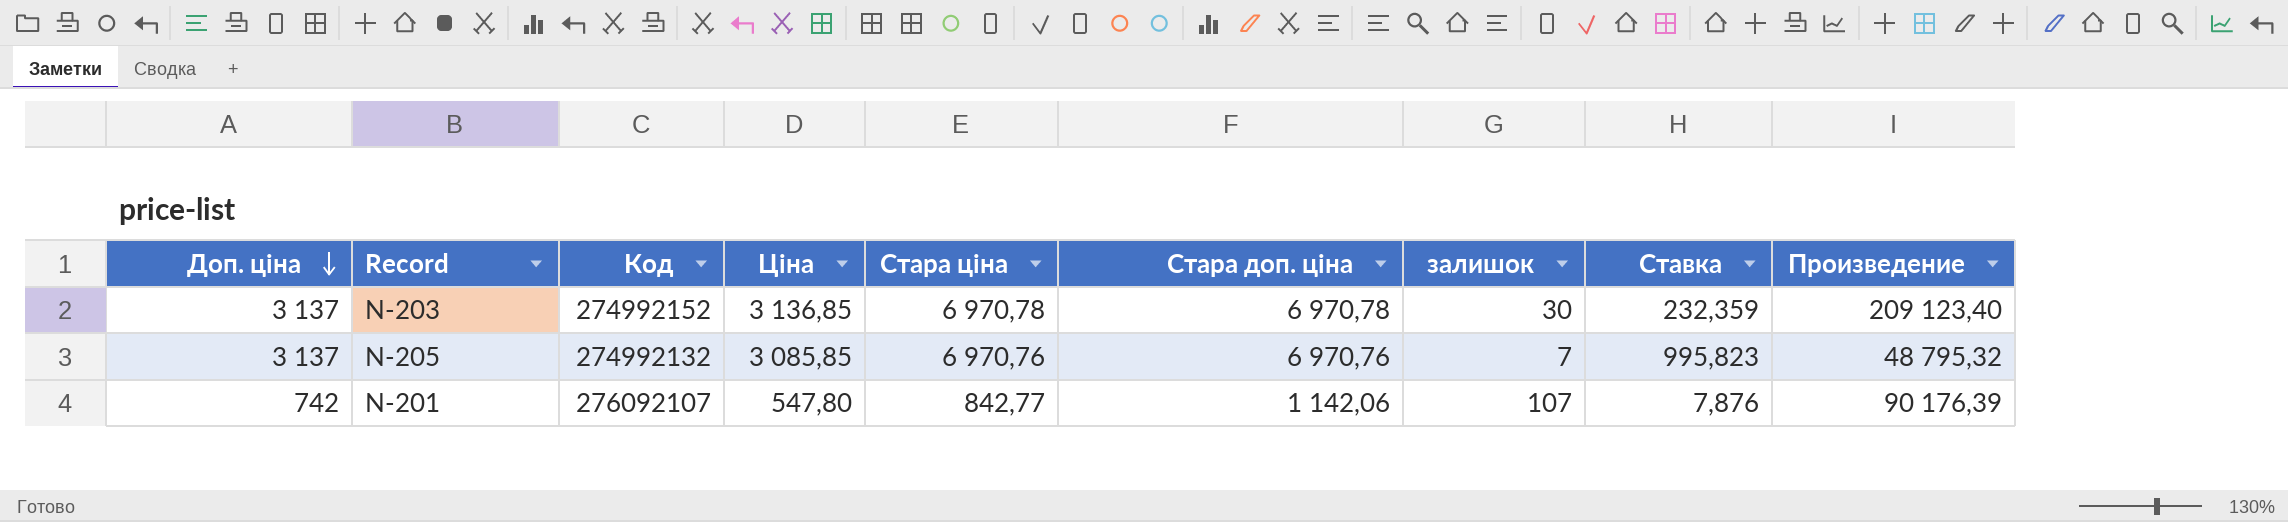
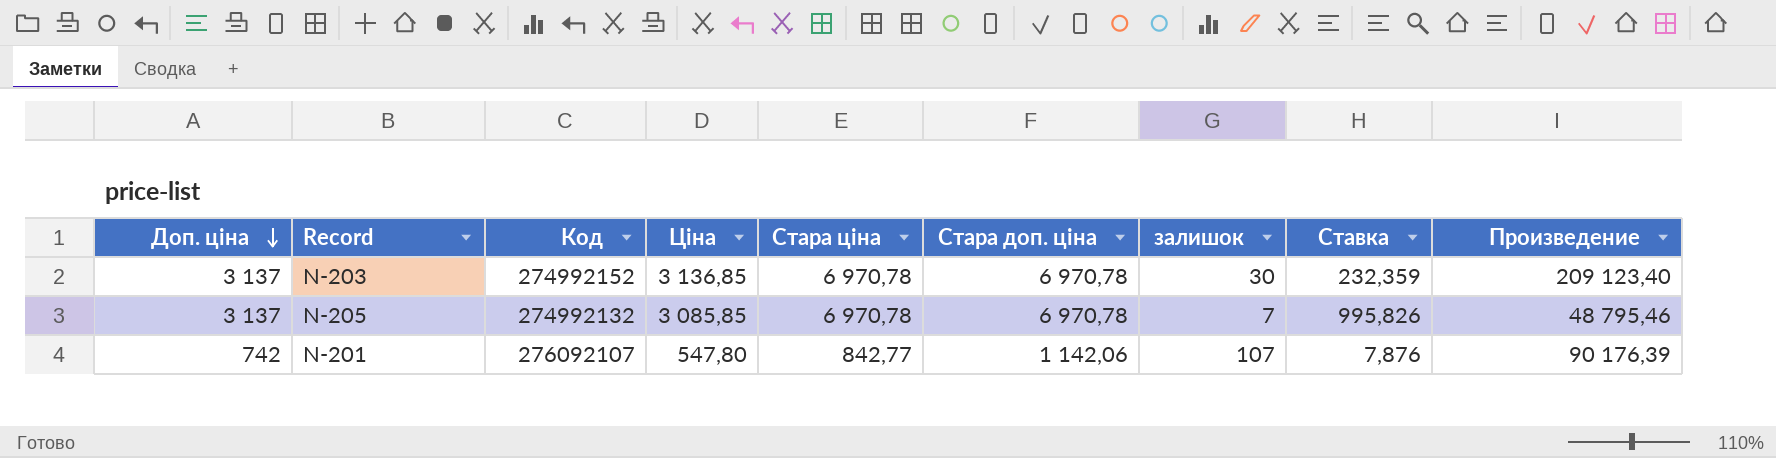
N-205 | Стара ціна: 6 970,76 -> 6 970,78
N-205 | Стара доп. ціна: 6 970,76 -> 6 970,78
N-205 | Ставка: 995,823 -> 995,826
N-205 | Произведение: 48 795,32 -> 48 795,46

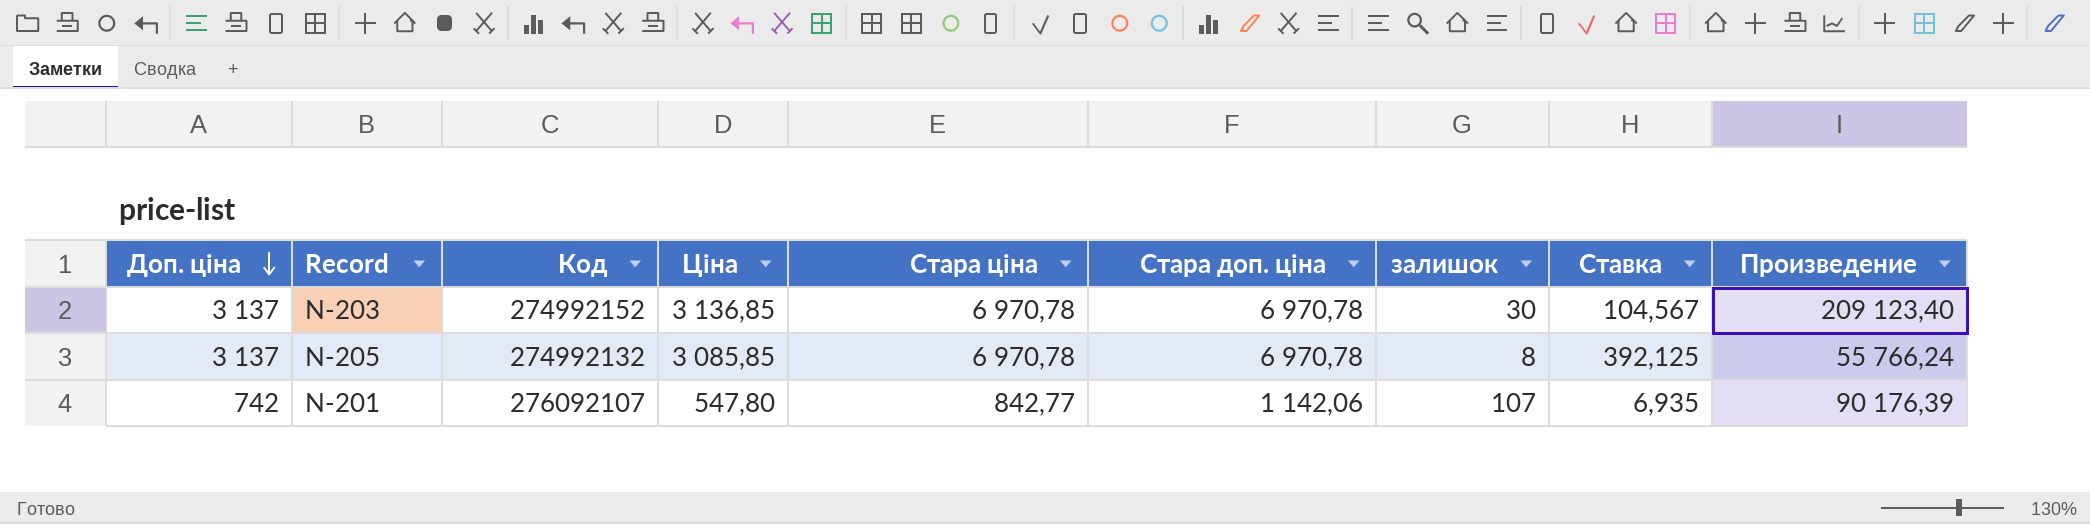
column Ставка | formula: [Стара ціна] / [залишок] -> [Доп. ціна] / [залишок]
N-205 | залишок: 7 -> 8
N-205 | Произведение: 48 795,46 -> 55 766,24

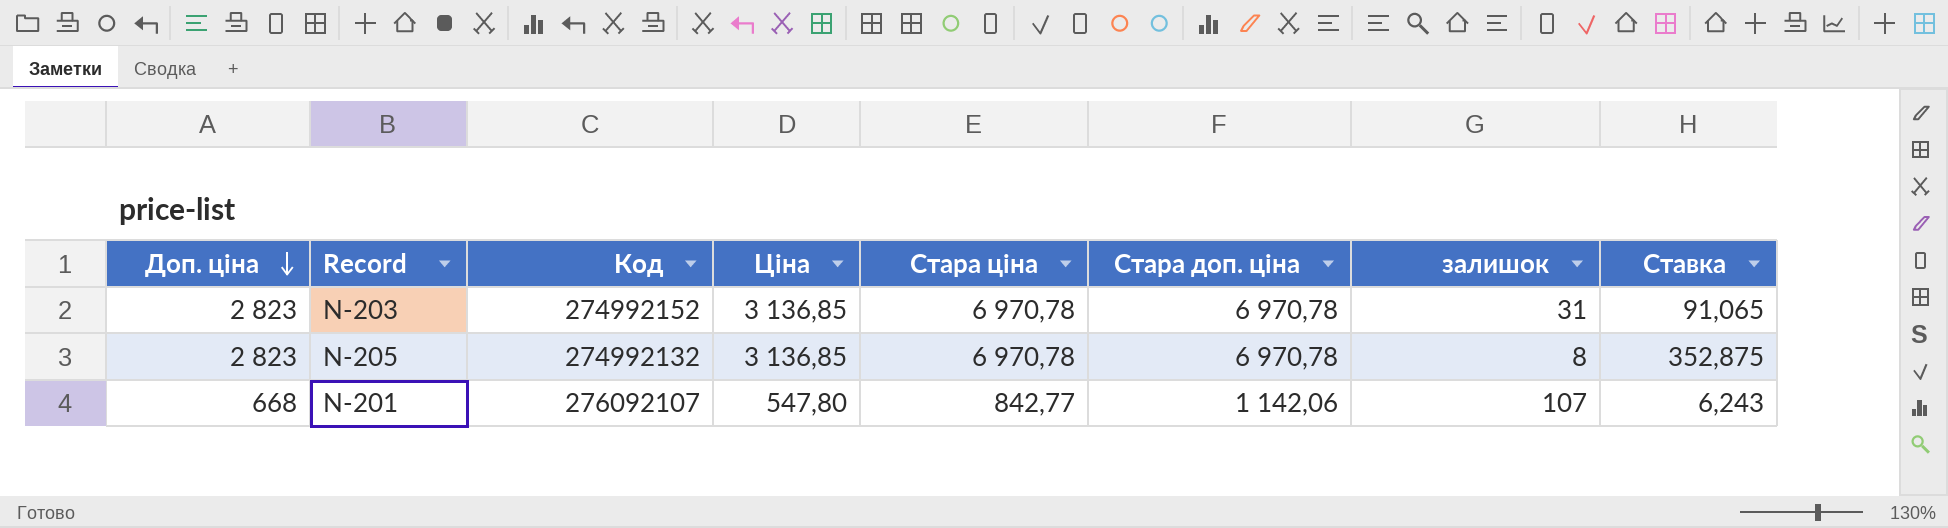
column Произведение | formula: [Стара ціна] * [залишок] -> none
N-203 | Доп. ціна: 3 137 -> 2 823
N-203 | залишок: 30 -> 31
N-203 | Ставка: 104,567 -> 91,065
N-205 | Доп. ціна: 3 137 -> 2 823
N-205 | Ціна: 3 085,85 -> 3 136,85
N-205 | Ставка: 392,125 -> 352,875
N-201 | Доп. ціна: 742 -> 668
N-201 | Ставка: 6,935 -> 6,243

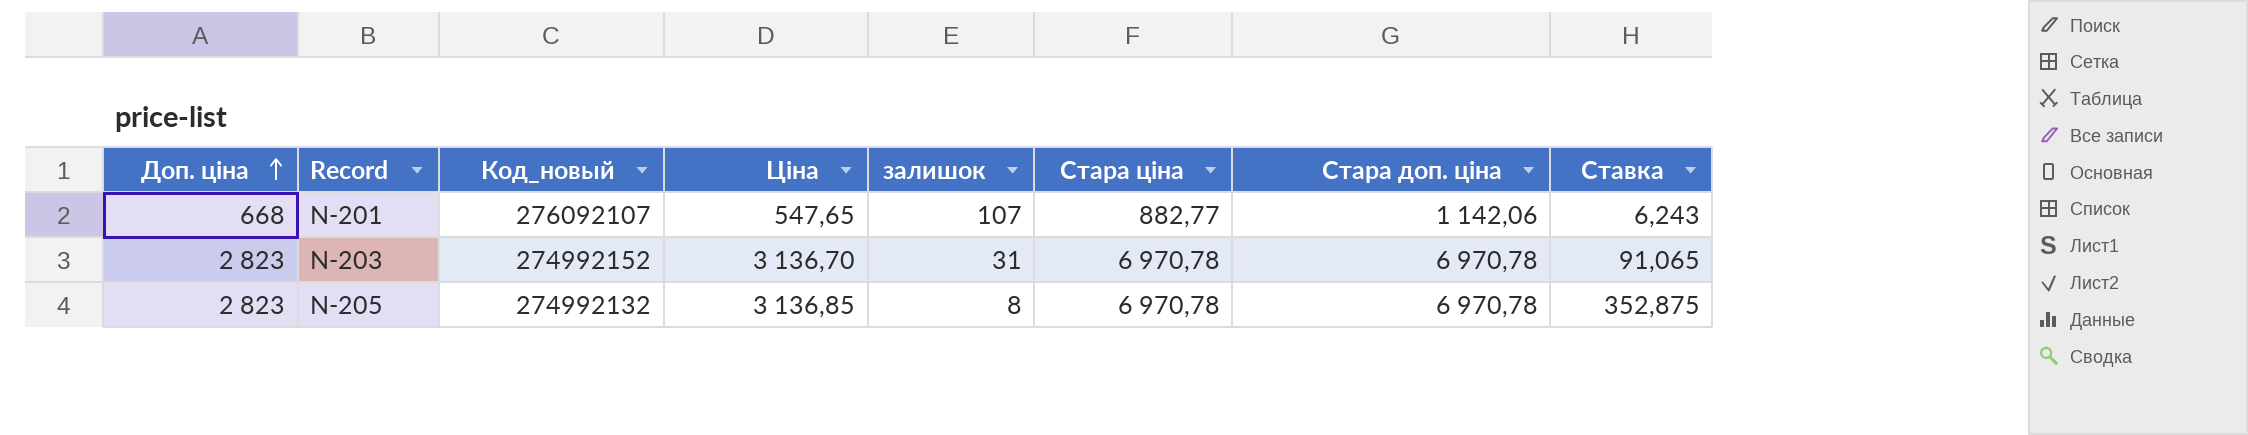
row order: Доп. ціна descending -> Доп. ціна ascending
column name: Код -> Код_новый
column залишок | position: 7 -> 5
N-201 | Ціна: 547,80 -> 547,65
N-201 | Стара ціна: 842,77 -> 882,77
N-203 | Ціна: 3 136,85 -> 3 136,70

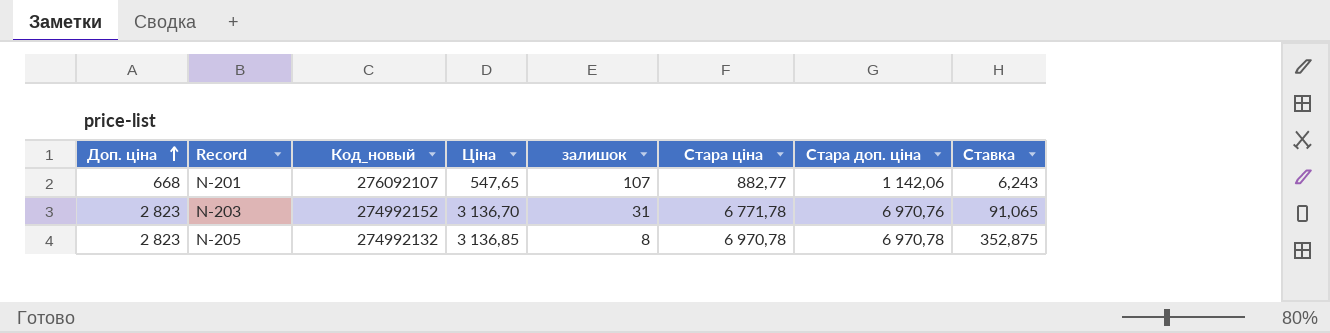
N-203 | Стара ціна: 6 970,78 -> 6 771,78
N-203 | Стара доп. ціна: 6 970,78 -> 6 970,76

